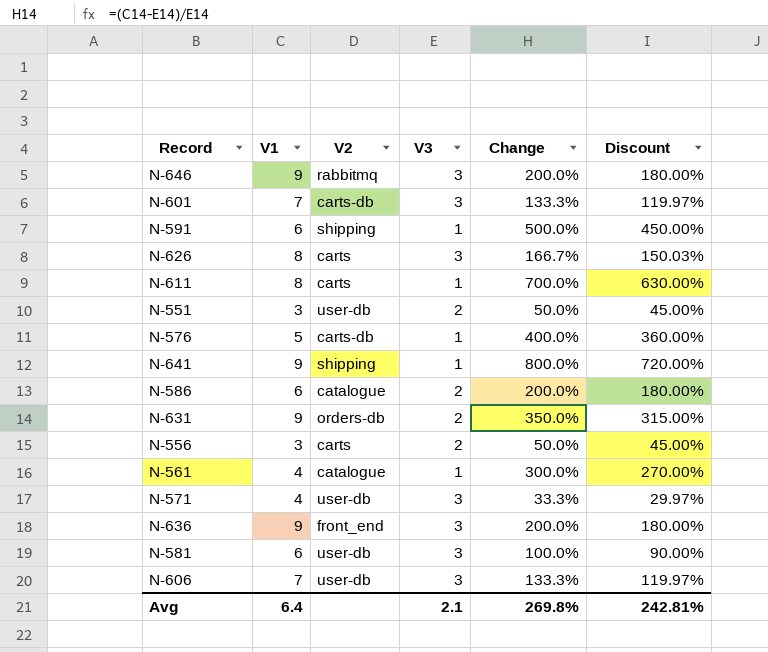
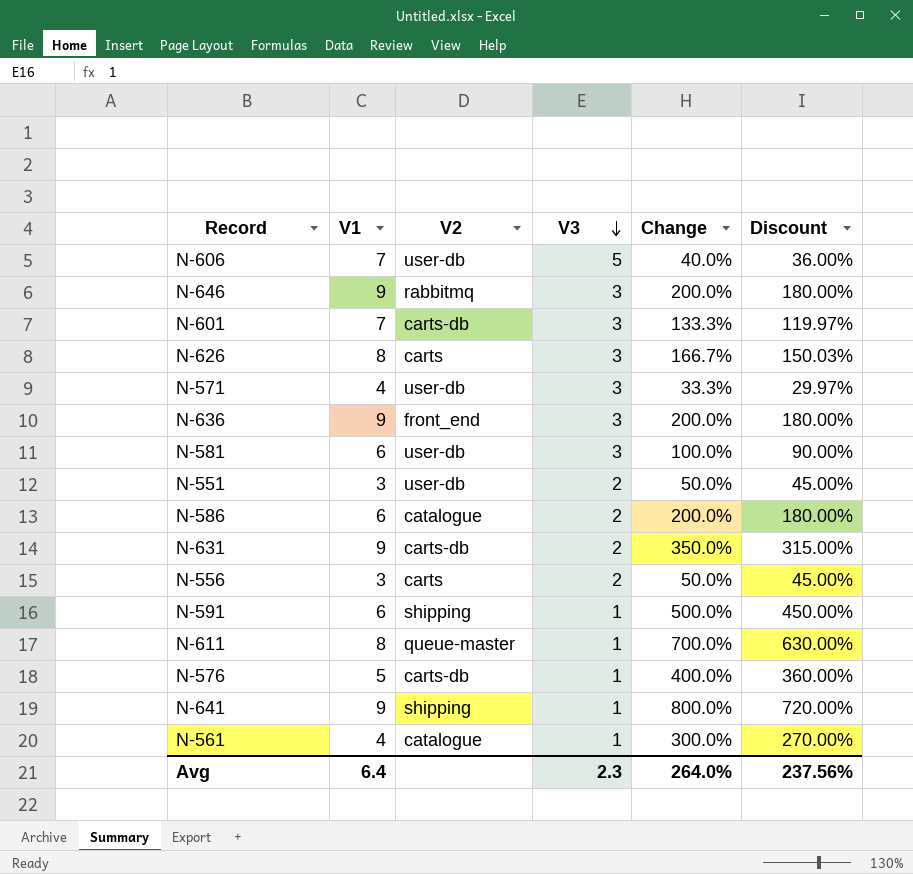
row order: none -> V3 descending
N-606 | V3: 3 -> 5
N-606 | Change: 133.3% -> 40.0%
N-606 | Discount: 119.97% -> 36.00%
N-631 | V2: orders-db -> carts-db
N-611 | V2: carts -> queue-master
Avg | V3: 2.1 -> 2.3
Avg | Change: 269.8% -> 264.0%
Avg | Discount: 242.81% -> 237.56%

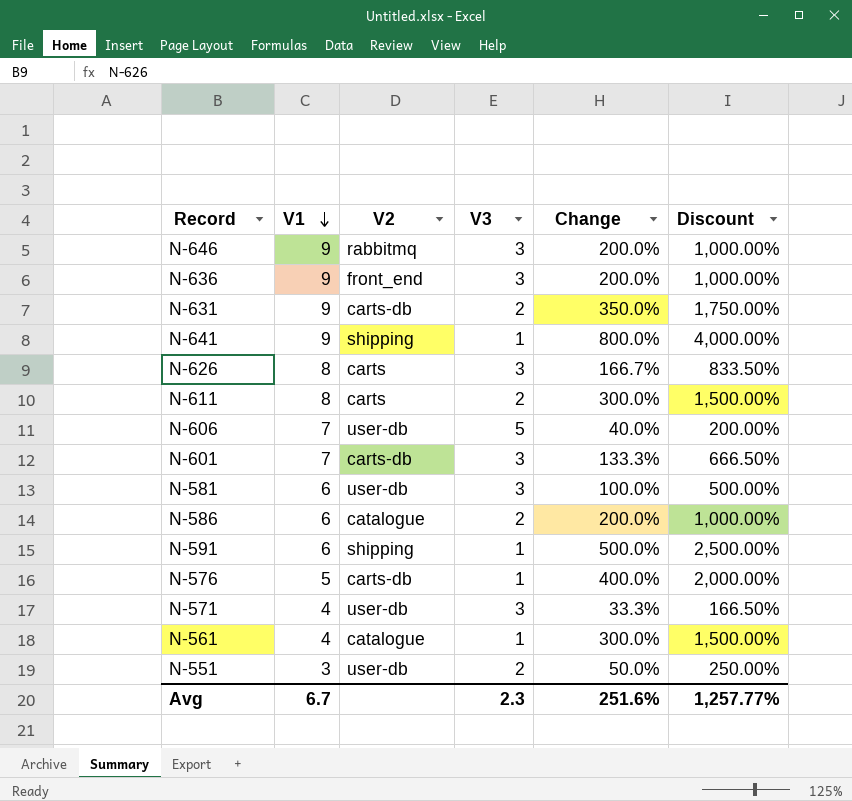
row order: V3 descending -> V1 descending
column Discount | formula: [Change] * 0.9 -> [Change] * 5
row N-556: 3 | carts | 2 | 50.0% | 45.00% -> none
N-611 | V2: queue-master -> carts
N-611 | V3: 1 -> 2
N-611 | Change: 700.0% -> 300.0%
Avg | V1: 6.4 -> 6.7
Avg | Change: 264.0% -> 251.6%
Avg | Discount: 237.56% -> 1,257.77%

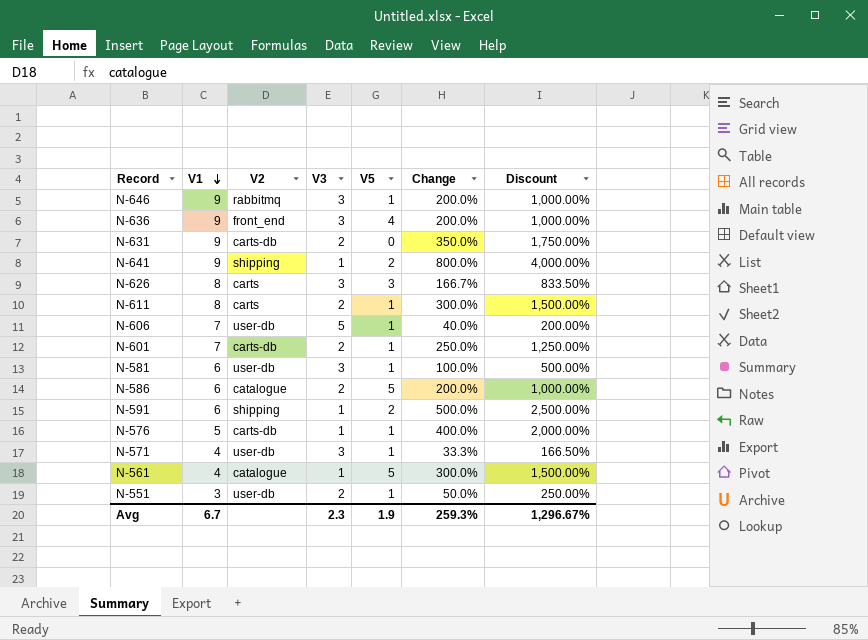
column V5 | position: none -> 5
N-601 | V3: 3 -> 2
N-601 | Change: 133.3% -> 250.0%
N-601 | Discount: 666.50% -> 1,250.00%
Avg | Change: 251.6% -> 259.3%
Avg | Discount: 1,257.77% -> 1,296.67%

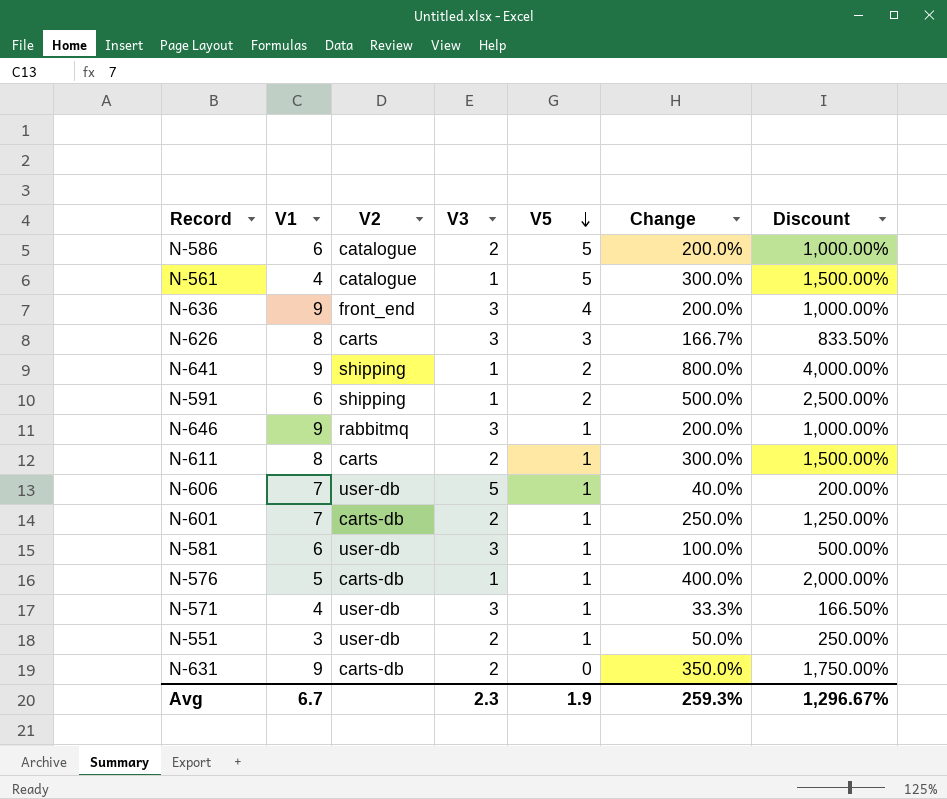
row order: V1 descending -> V5 descending

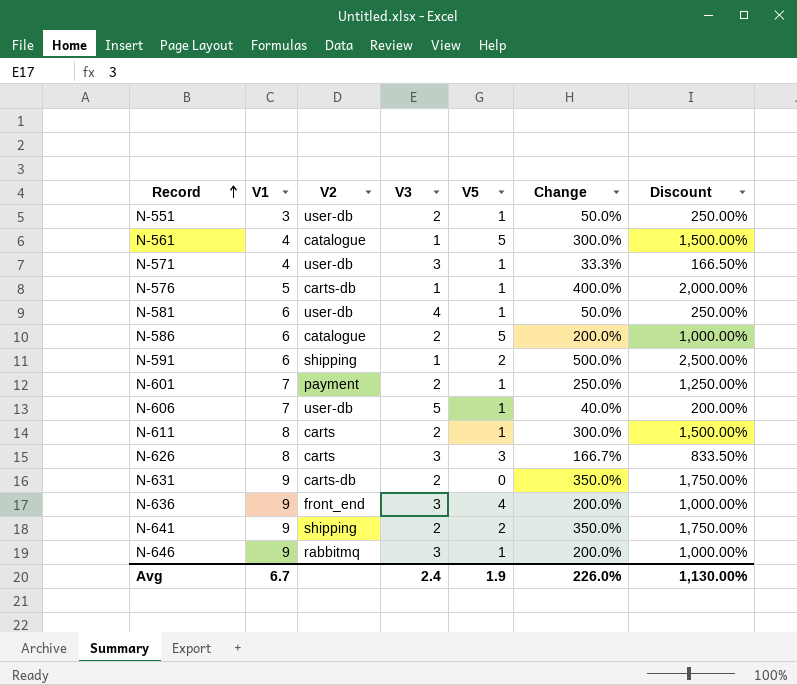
row order: V5 descending -> Record ascending
N-581 | V3: 3 -> 4
N-581 | Change: 100.0% -> 50.0%
N-581 | Discount: 500.00% -> 250.00%
N-601 | V2: carts-db -> payment
N-641 | V3: 1 -> 2
N-641 | Change: 800.0% -> 350.0%
N-641 | Discount: 4,000.00% -> 1,750.00%
Avg | V3: 2.3 -> 2.4
Avg | Change: 259.3% -> 226.0%
Avg | Discount: 1,296.67% -> 1,130.00%

